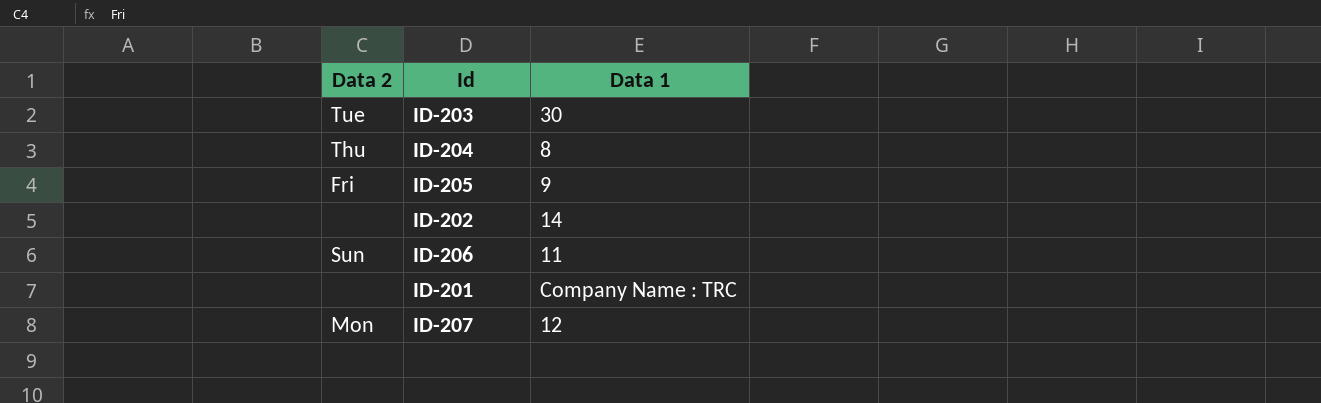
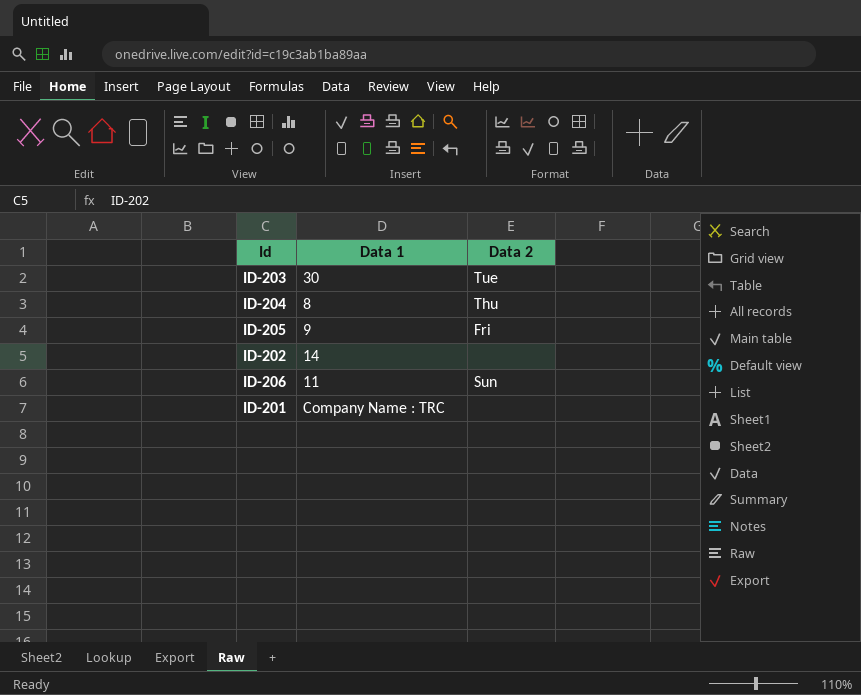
column Data 2 | position: 1 -> 3
row ID-207: Mon | 12 -> none

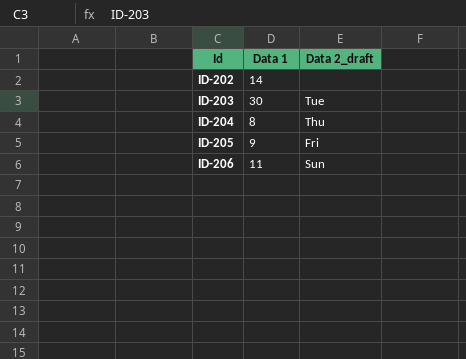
row order: none -> Id ascending
column name: Data 2 -> Data 2_draft
row ID-201: Company Name : TRC | none -> none

